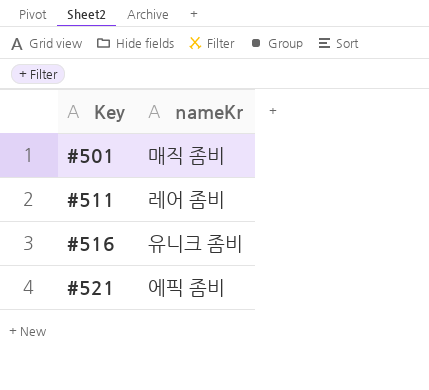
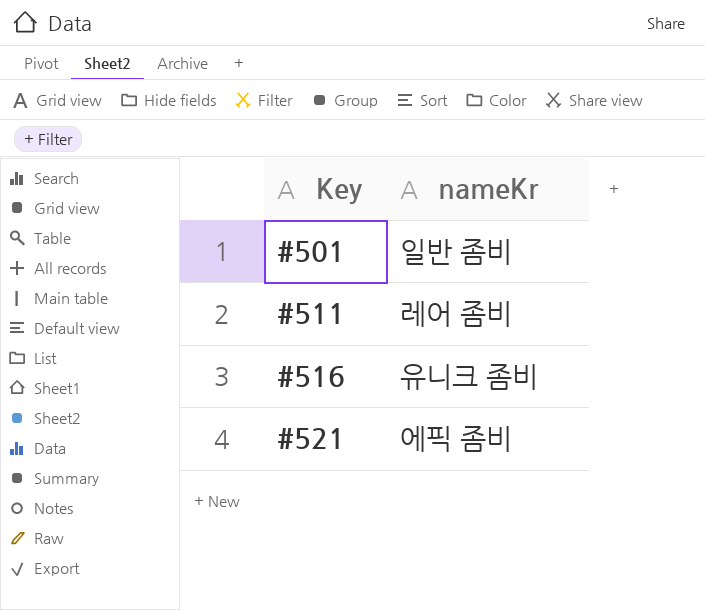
#501 | nameKr: 매직 좀비 -> 일반 좀비

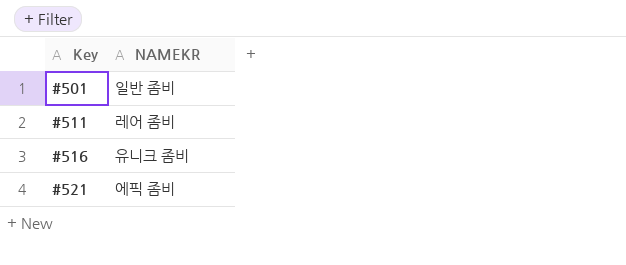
column name: nameKr -> NAMEKR

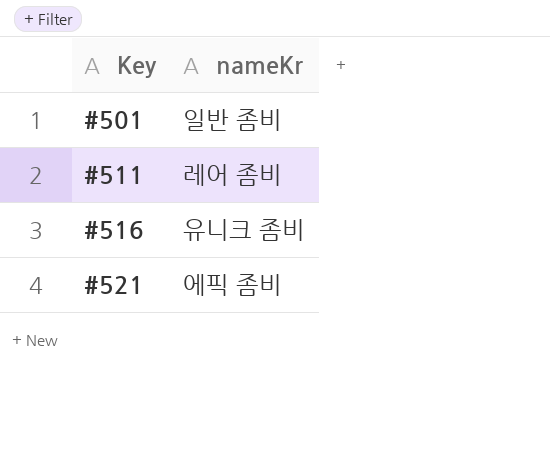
column name: NAMEKR -> nameKr

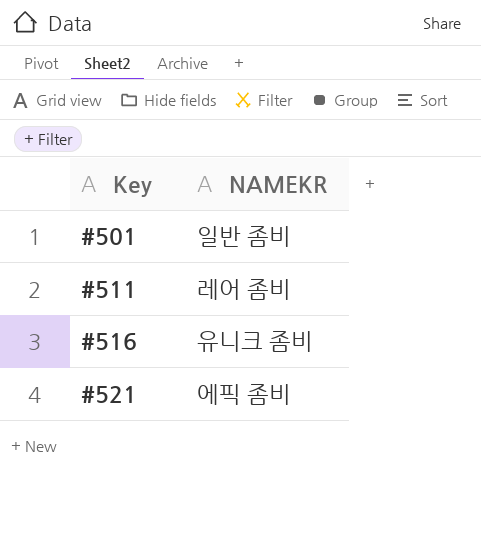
column name: nameKr -> NAMEKR

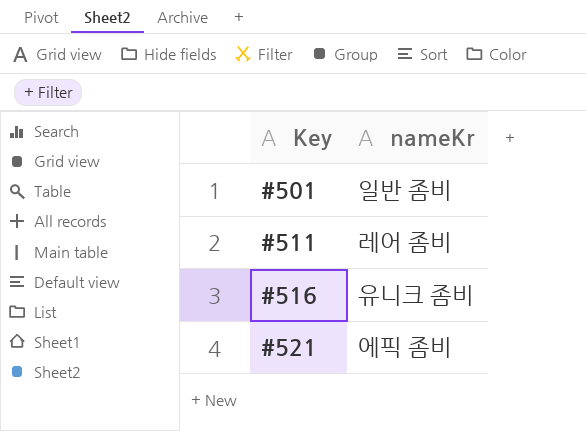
column name: NAMEKR -> nameKr

